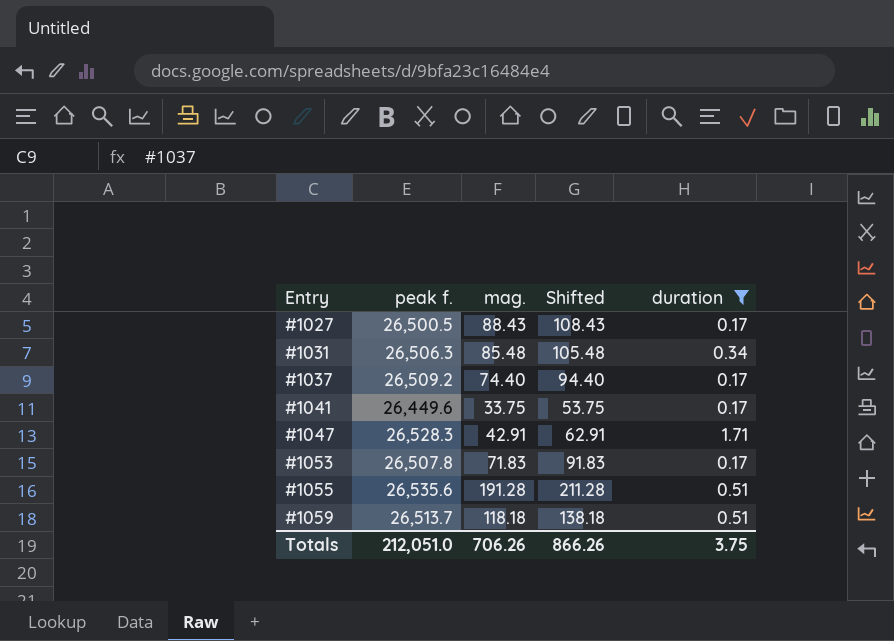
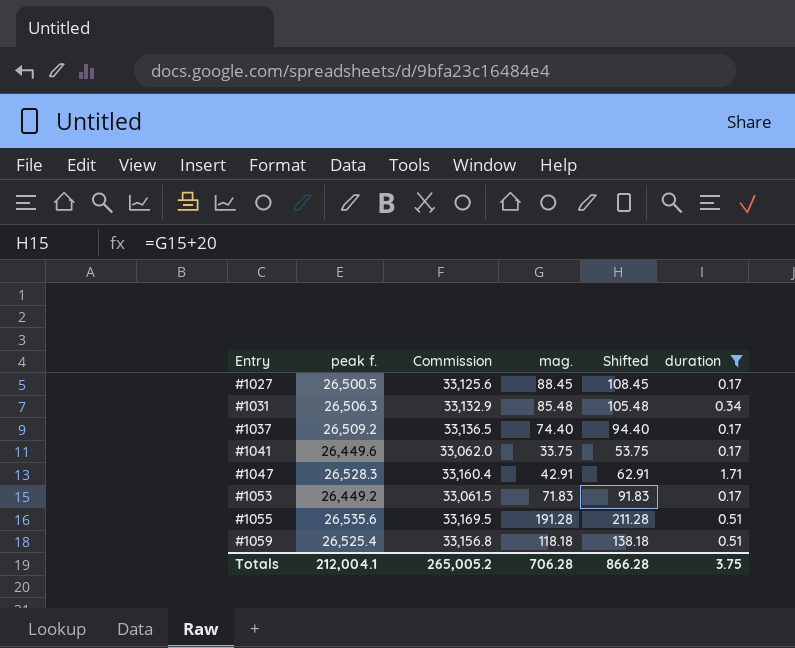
column Commission | formula: none -> [peak f.] * 1.25
#1027 | mag.: 88.43 -> 88.45
#1027 | Shifted: 108.43 -> 108.45
#1053 | peak f.: 26,507.8 -> 26,449.2
#1059 | peak f.: 26,513.7 -> 26,525.4
Totals | peak f.: 212,051.0 -> 212,004.1
Totals | mag.: 706.26 -> 706.28
Totals | Shifted: 866.26 -> 866.28

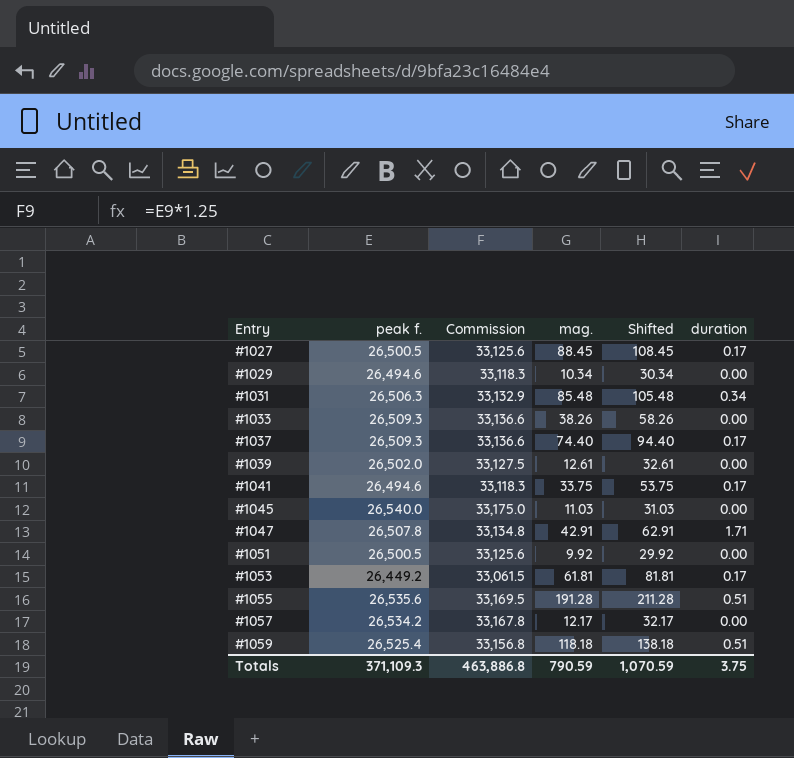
filter: duration != 0.00 -> none
#1037 | peak f.: 26,509.2 -> 26,509.3
#1037 | Commission: 33,136.5 -> 33,136.6
#1041 | peak f.: 26,449.6 -> 26,494.6
#1041 | Commission: 33,062.0 -> 33,118.3
#1047 | peak f.: 26,528.3 -> 26,507.8
#1047 | Commission: 33,160.4 -> 33,134.8
#1053 | mag.: 71.83 -> 61.81
#1053 | Shifted: 91.83 -> 81.81
Totals | peak f.: 212,004.1 -> 371,109.3
Totals | Commission: 265,005.2 -> 463,886.8
Totals | mag.: 706.28 -> 790.59
Totals | Shifted: 866.28 -> 1,070.59

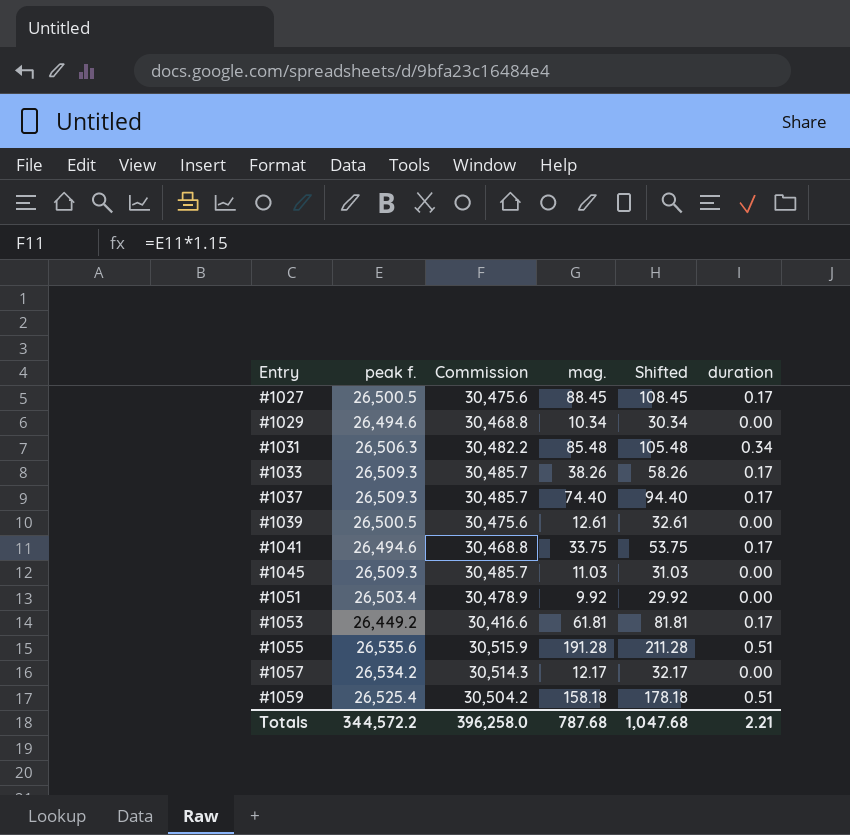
column Commission | formula: [peak f.] * 1.25 -> [peak f.] * 1.15
row #1047: 26,507.8 | 33,134.8 | 42.91 | 62.91 | 1.71 -> none
#1033 | duration: 0.00 -> 0.17
#1039 | peak f.: 26,502.0 -> 26,500.5
#1045 | peak f.: 26,540.0 -> 26,509.3
#1051 | peak f.: 26,500.5 -> 26,503.4
#1059 | mag.: 118.18 -> 158.18
#1059 | Shifted: 138.18 -> 178.18
Totals | peak f.: 371,109.3 -> 344,572.2
Totals | Commission: 463,886.8 -> 396,258.0
Totals | mag.: 790.59 -> 787.68
Totals | Shifted: 1,070.59 -> 1,047.68
Totals | duration: 3.75 -> 2.21

